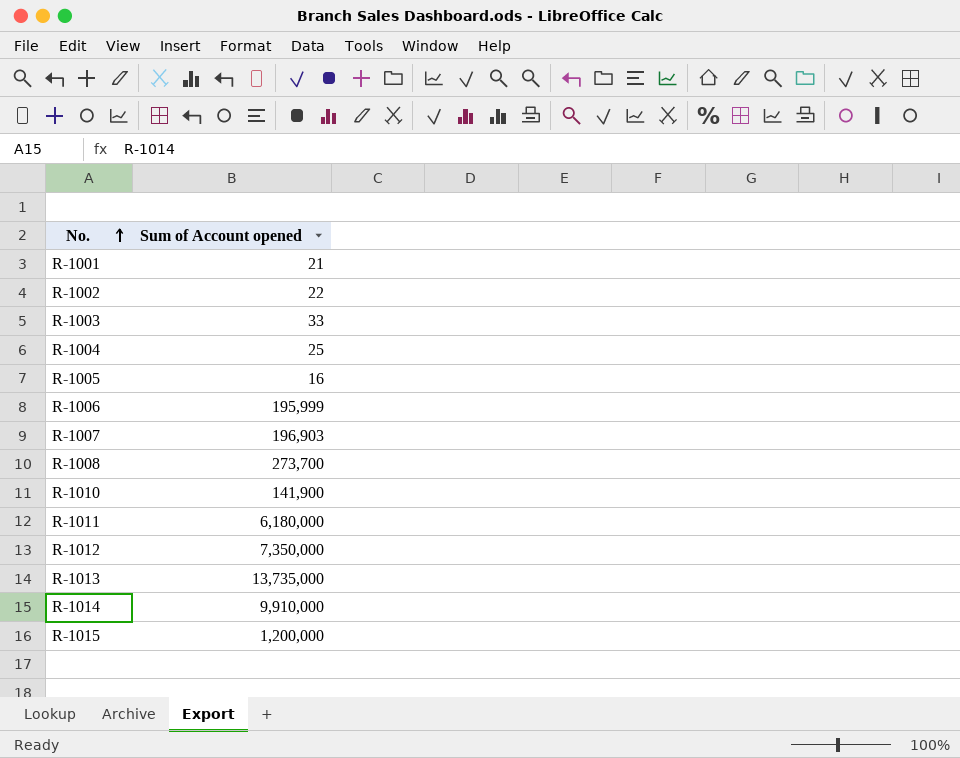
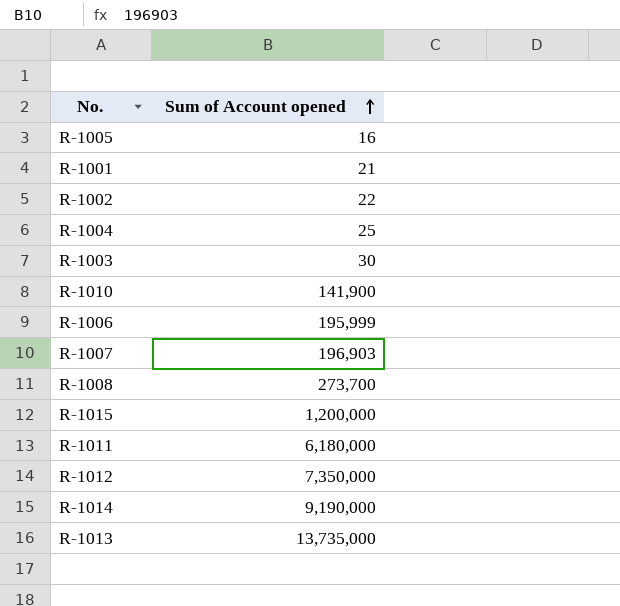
row order: No. ascending -> Sum of Account opened ascending
R-1003 | Sum of Account opened: 33 -> 30
R-1014 | Sum of Account opened: 9,910,000 -> 9,190,000

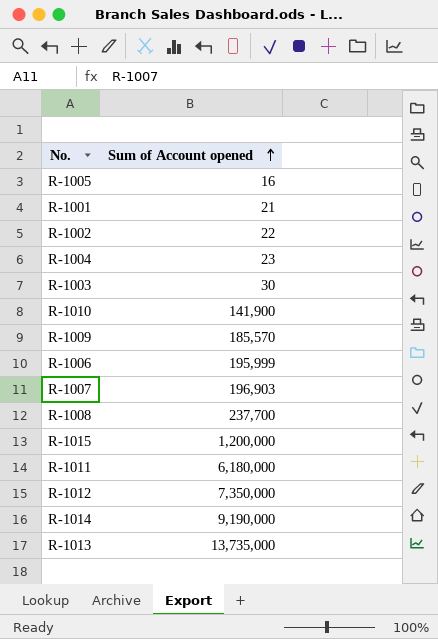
R-1004 | Sum of Account opened: 25 -> 23
row R-1009: none -> 185,570
R-1008 | Sum of Account opened: 273,700 -> 237,700

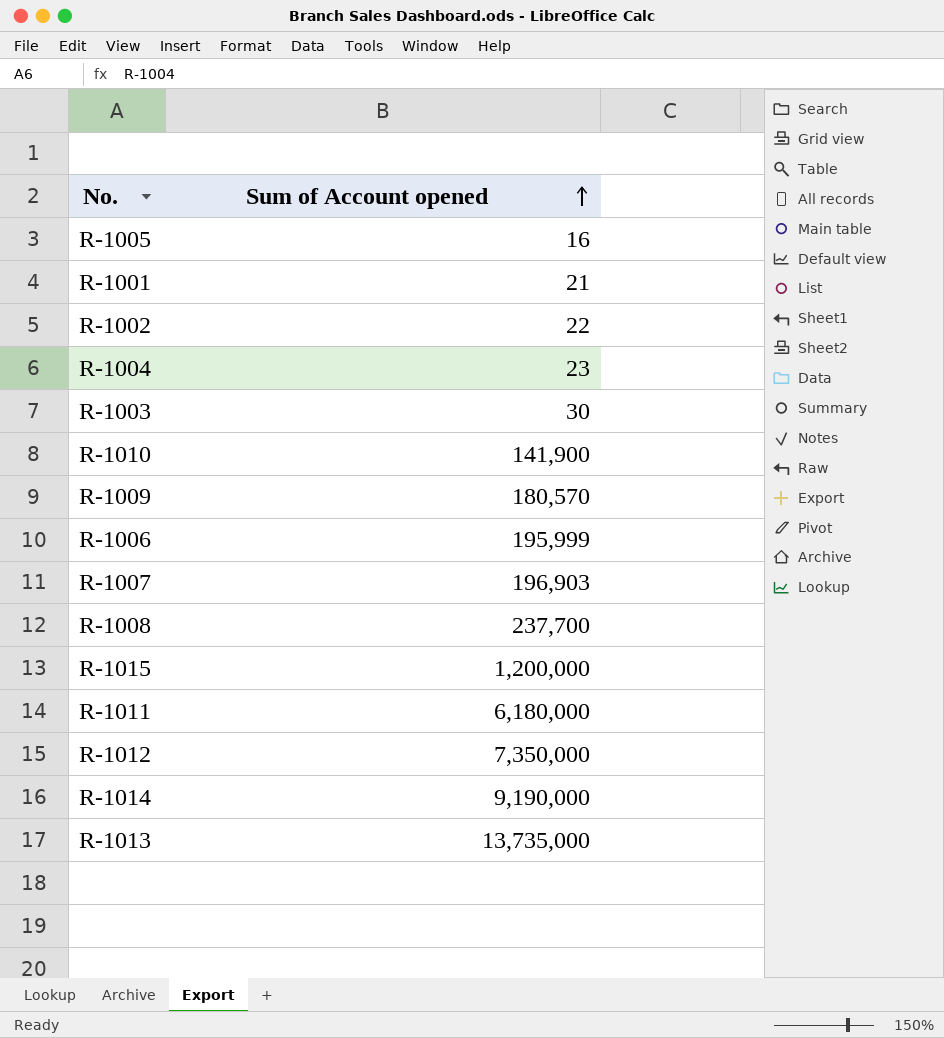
R-1009 | Sum of Account opened: 185,570 -> 180,570

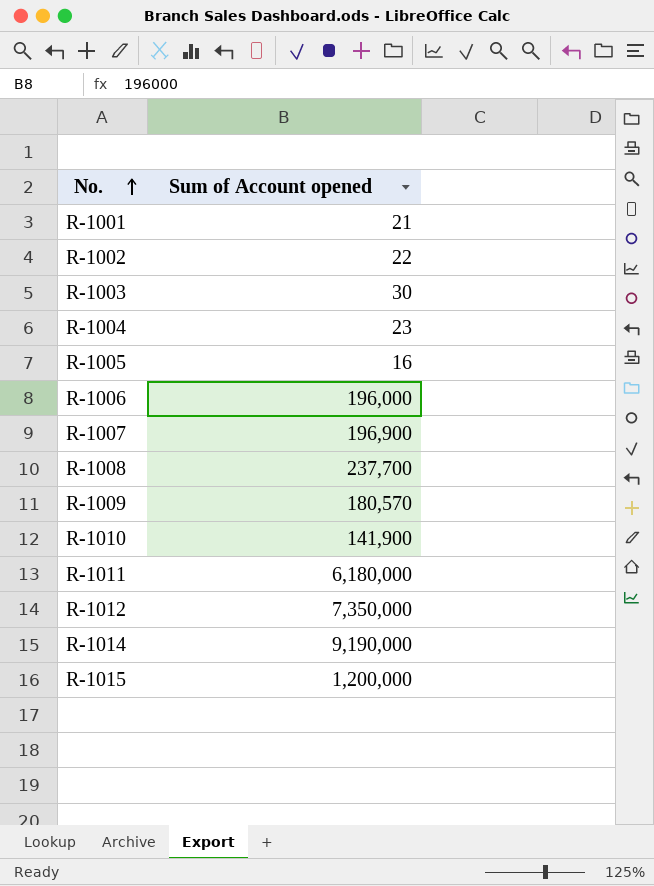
row order: Sum of Account opened ascending -> No. ascending
row R-1013: 13,735,000 -> none
R-1006 | Sum of Account opened: 195,999 -> 196,000
R-1007 | Sum of Account opened: 196,903 -> 196,900

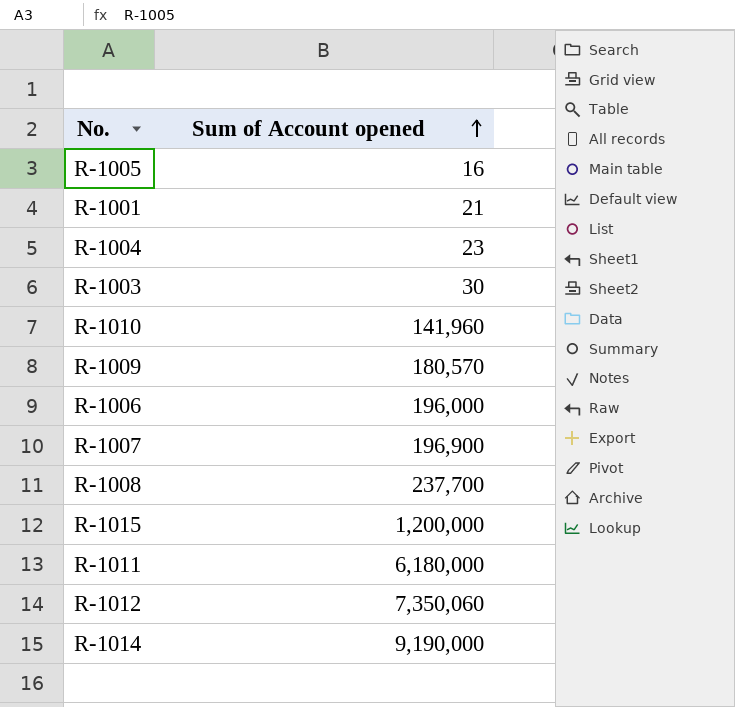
row order: No. ascending -> Sum of Account opened ascending
row R-1002: 22 -> none
R-1010 | Sum of Account opened: 141,900 -> 141,960
R-1012 | Sum of Account opened: 7,350,000 -> 7,350,060

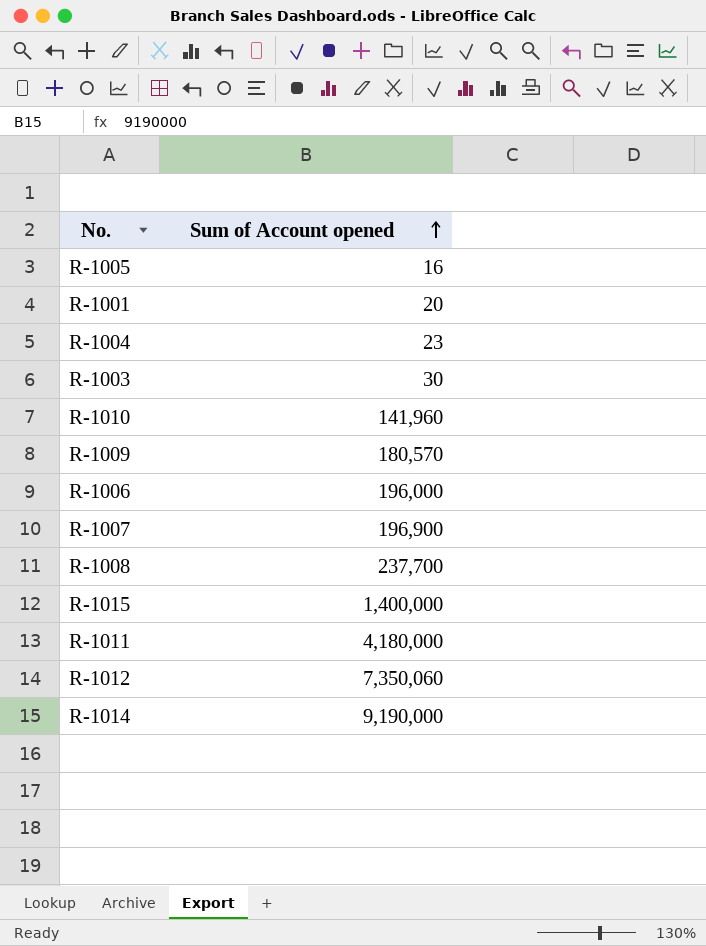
R-1001 | Sum of Account opened: 21 -> 20
R-1015 | Sum of Account opened: 1,200,000 -> 1,400,000
R-1011 | Sum of Account opened: 6,180,000 -> 4,180,000

